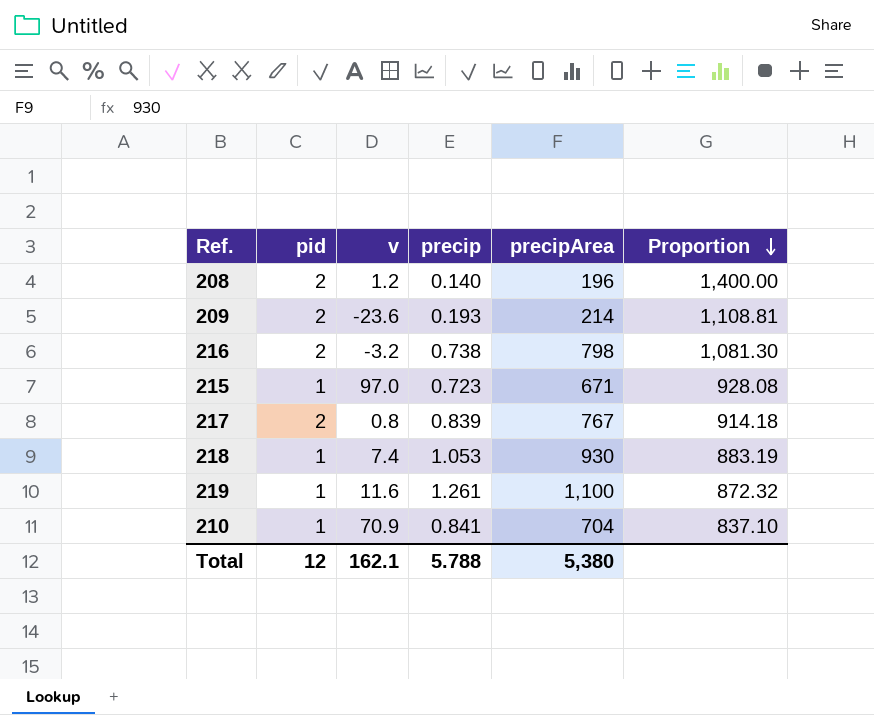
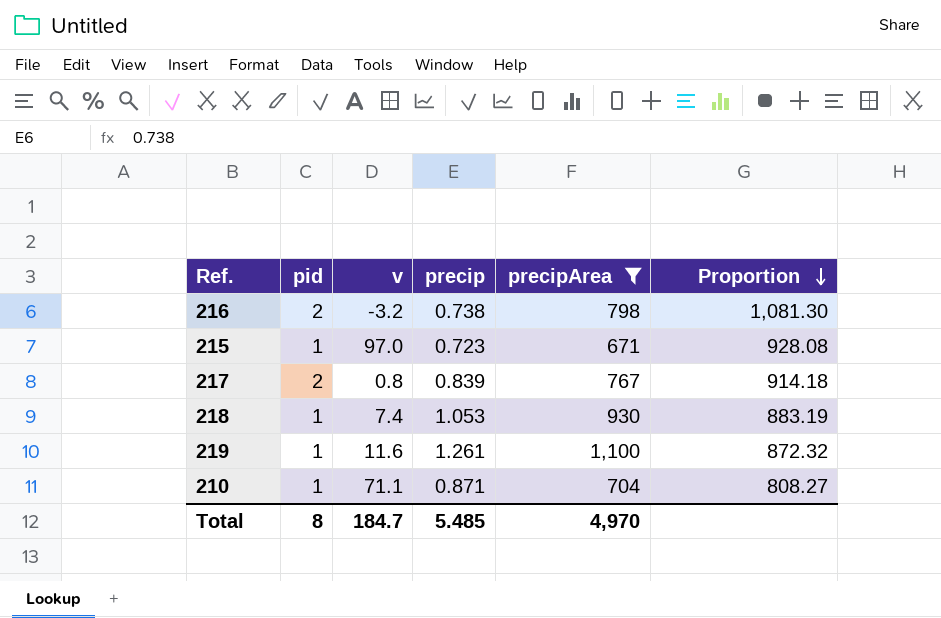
filter: none -> precipArea >= 671
210 | v: 70.9 -> 71.1
210 | precip: 0.841 -> 0.871
210 | Proportion: 837.10 -> 808.27
Total | pid: 12 -> 8
Total | v: 162.1 -> 184.7
Total | precip: 5.788 -> 5.485
Total | precipArea: 5,380 -> 4,970

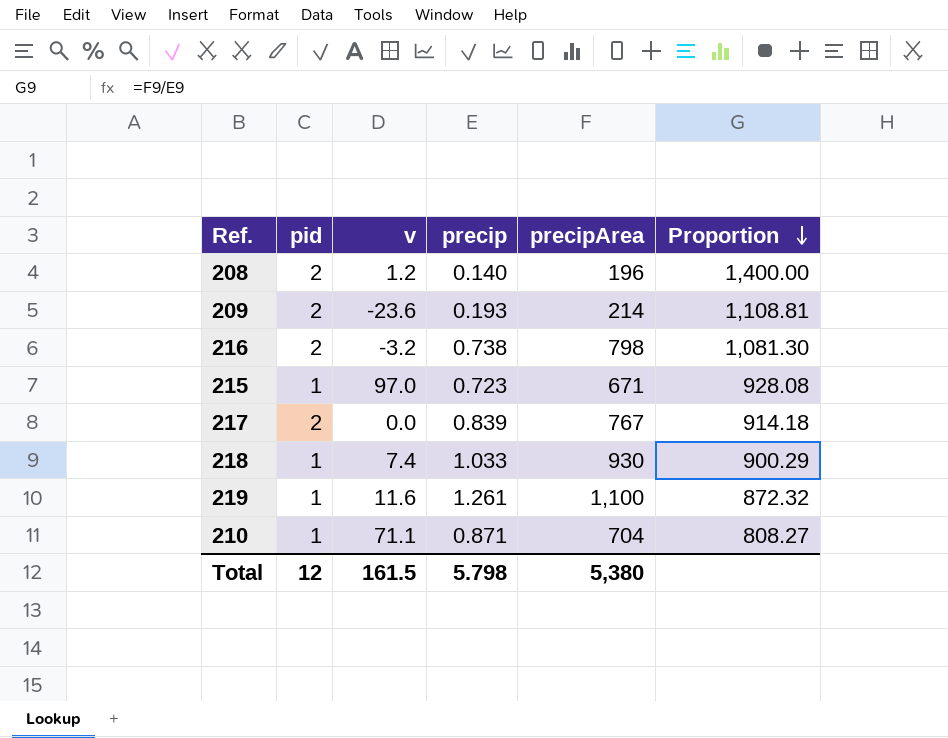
filter: precipArea >= 671 -> none
217 | v: 0.8 -> 0.0
218 | precip: 1.053 -> 1.033
218 | Proportion: 883.19 -> 900.29
Total | pid: 8 -> 12
Total | v: 184.7 -> 161.5
Total | precip: 5.485 -> 5.798
Total | precipArea: 4,970 -> 5,380

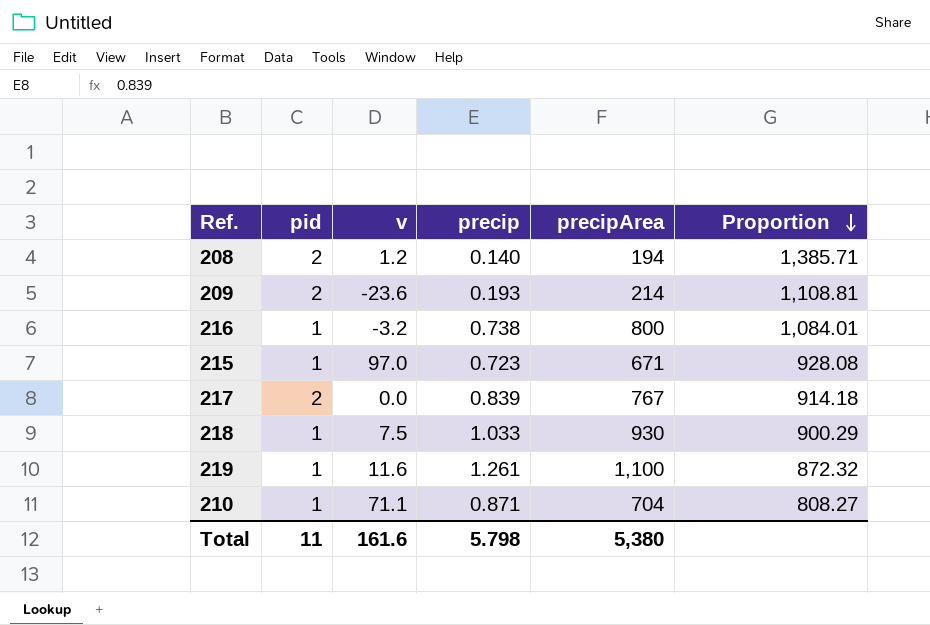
208 | precipArea: 196 -> 194
208 | Proportion: 1,400.00 -> 1,385.71
216 | pid: 2 -> 1
216 | precipArea: 798 -> 800
216 | Proportion: 1,081.30 -> 1,084.01
218 | v: 7.4 -> 7.5
Total | pid: 12 -> 11
Total | v: 161.5 -> 161.6

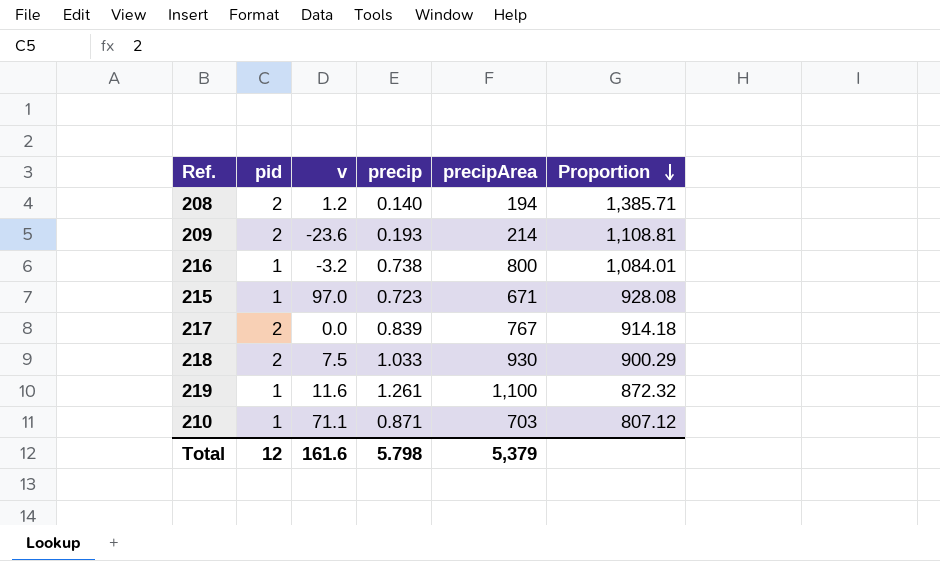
218 | pid: 1 -> 2
210 | precipArea: 704 -> 703
210 | Proportion: 808.27 -> 807.12
Total | pid: 11 -> 12
Total | precipArea: 5,380 -> 5,379

